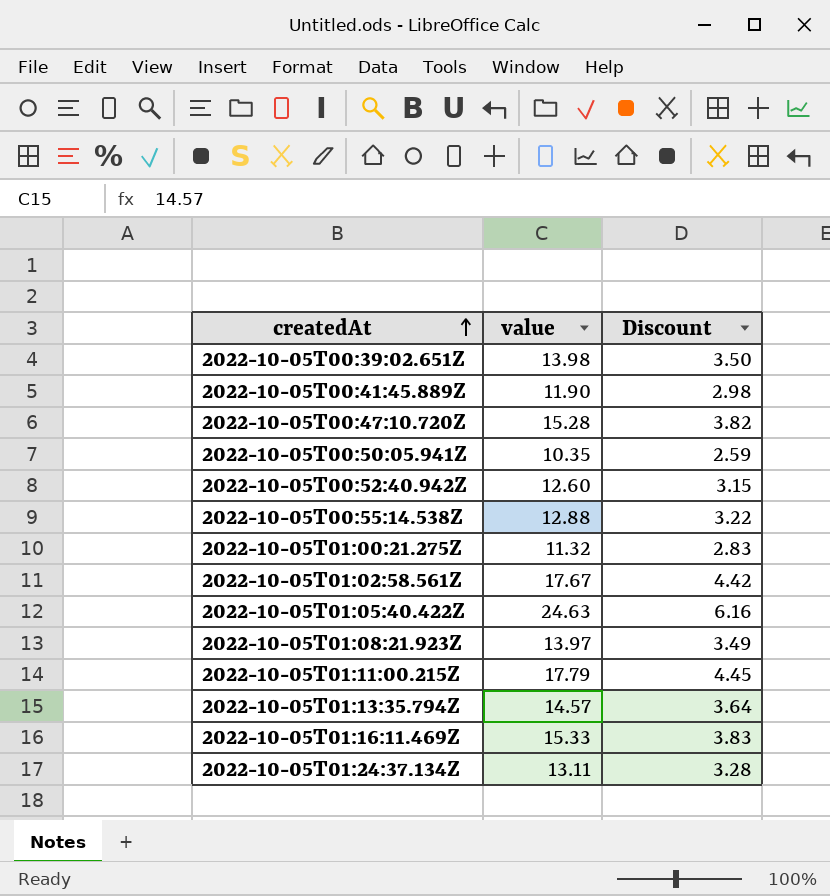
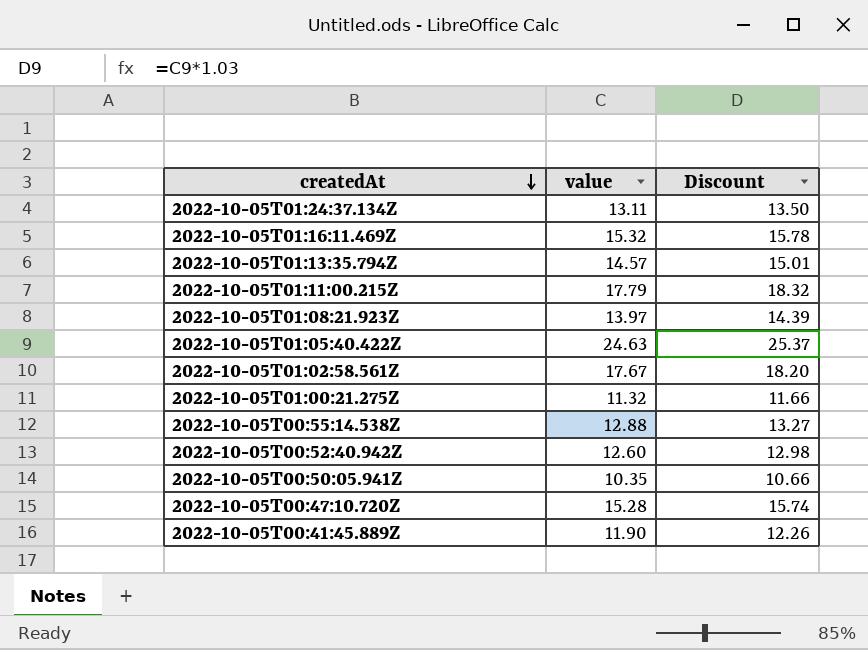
row order: createdAt ascending -> createdAt descending
column Discount | formula: [value] * 0.25 -> [value] * 1.03
row 2022-10-05T00:39:02.651Z: 13.98 | 3.50 -> none
2022-10-05T01:16:11.469Z | value: 15.33 -> 15.32

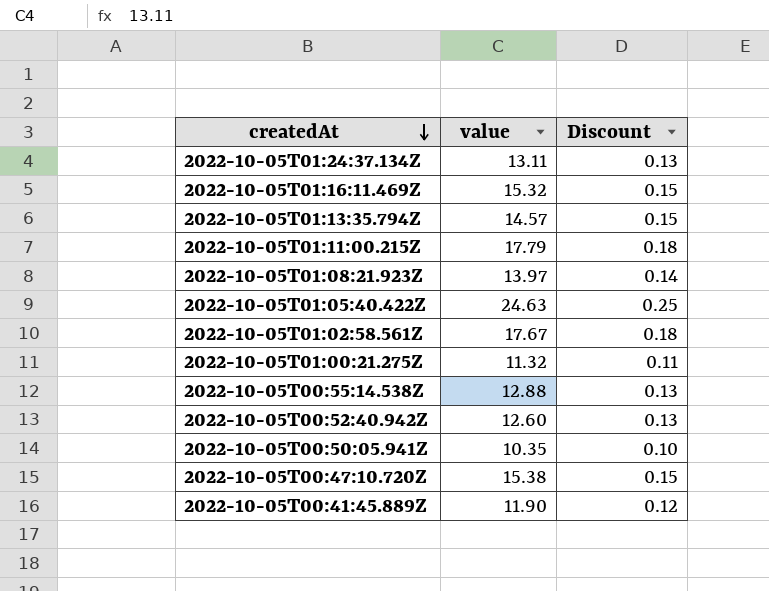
column Discount | formula: [value] * 1.03 -> [value] * 0.01
2022-10-05T00:47:10.720Z | value: 15.28 -> 15.38

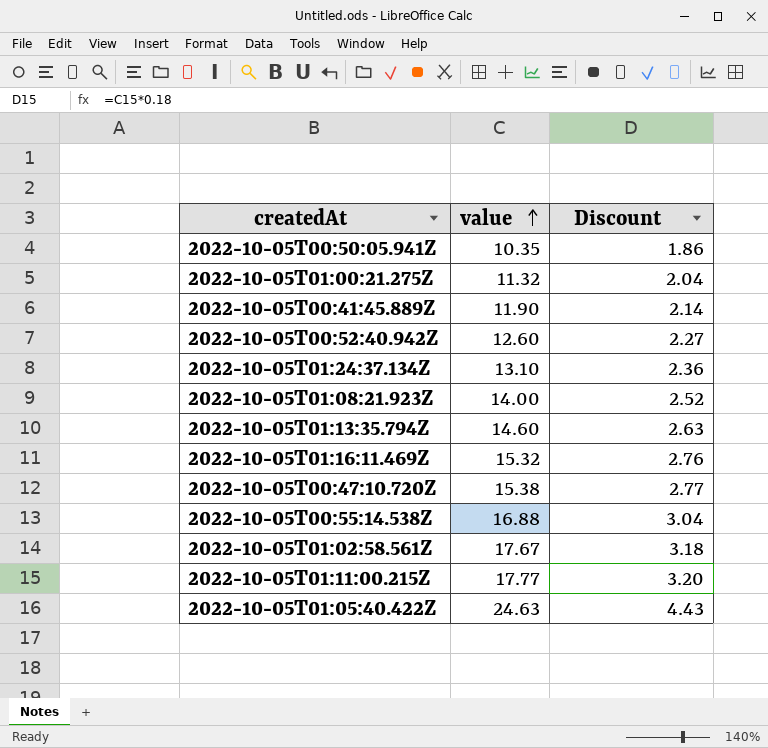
row order: createdAt descending -> value ascending
column Discount | formula: [value] * 0.01 -> [value] * 0.18
2022-10-05T01:24:37.134Z | value: 13.11 -> 13.10
2022-10-05T01:08:21.923Z | value: 13.97 -> 14.00
2022-10-05T01:13:35.794Z | value: 14.57 -> 14.60
2022-10-05T00:55:14.538Z | value: 12.88 -> 16.88
2022-10-05T01:11:00.215Z | value: 17.79 -> 17.77

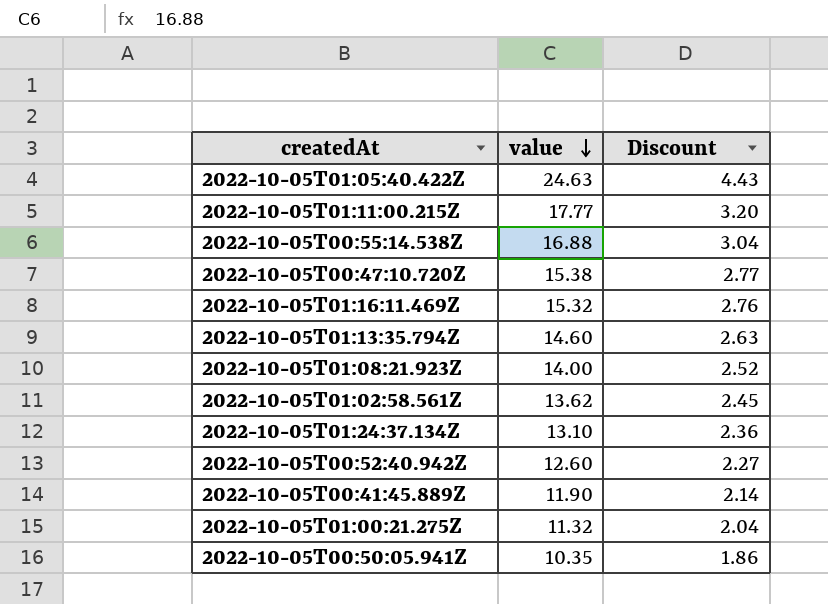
row order: value ascending -> value descending
2022-10-05T01:02:58.561Z | value: 17.67 -> 13.62
2022-10-05T01:02:58.561Z | Discount: 3.18 -> 2.45

